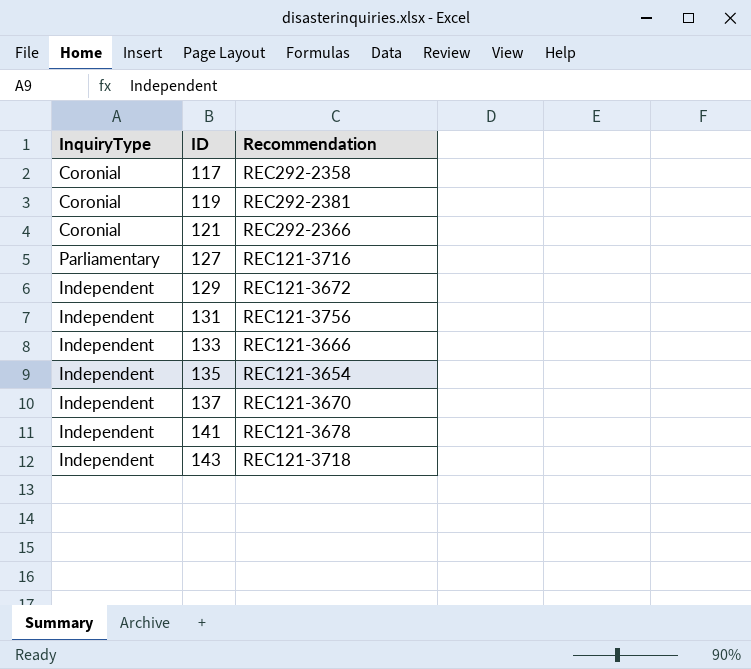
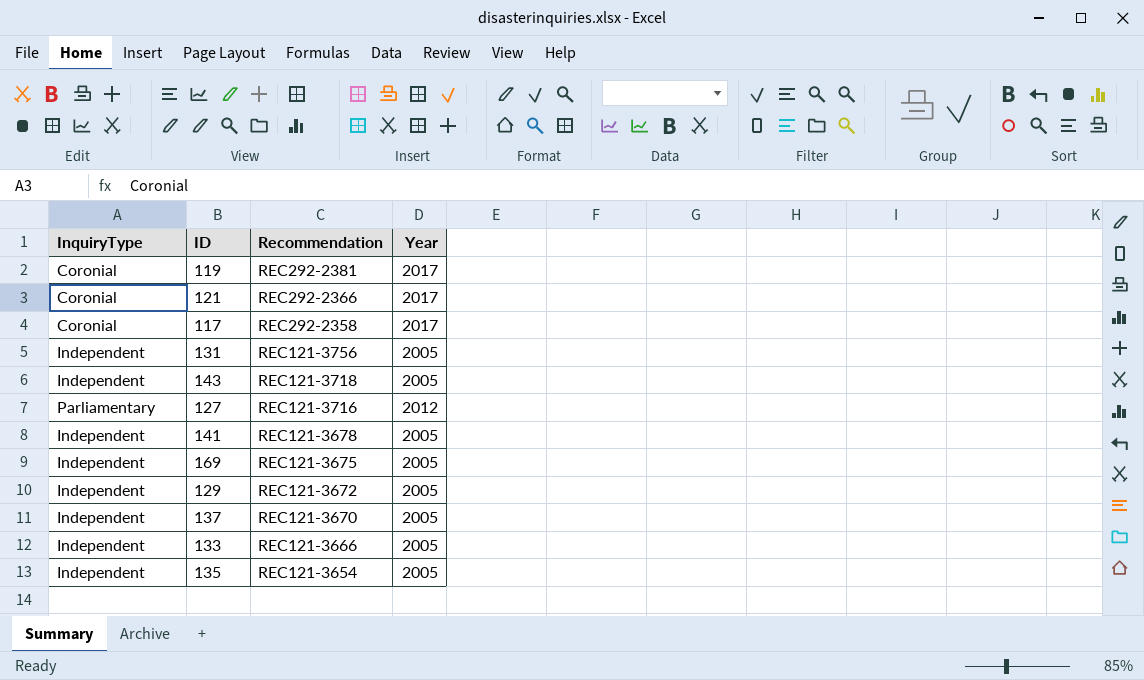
row order: ID ascending -> Recommendation descending
column Year | position: none -> 4
row 169: none -> Independent | REC121-3675 | 2005

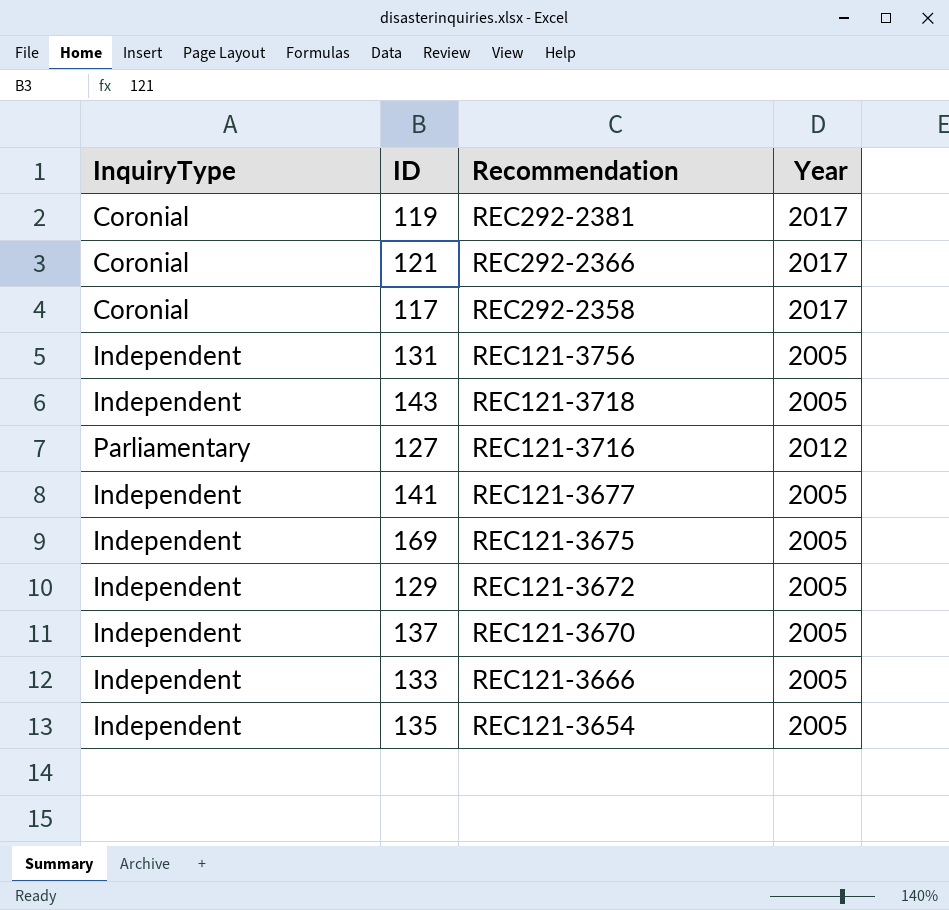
141 | Recommendation: REC121-3678 -> REC121-3677

